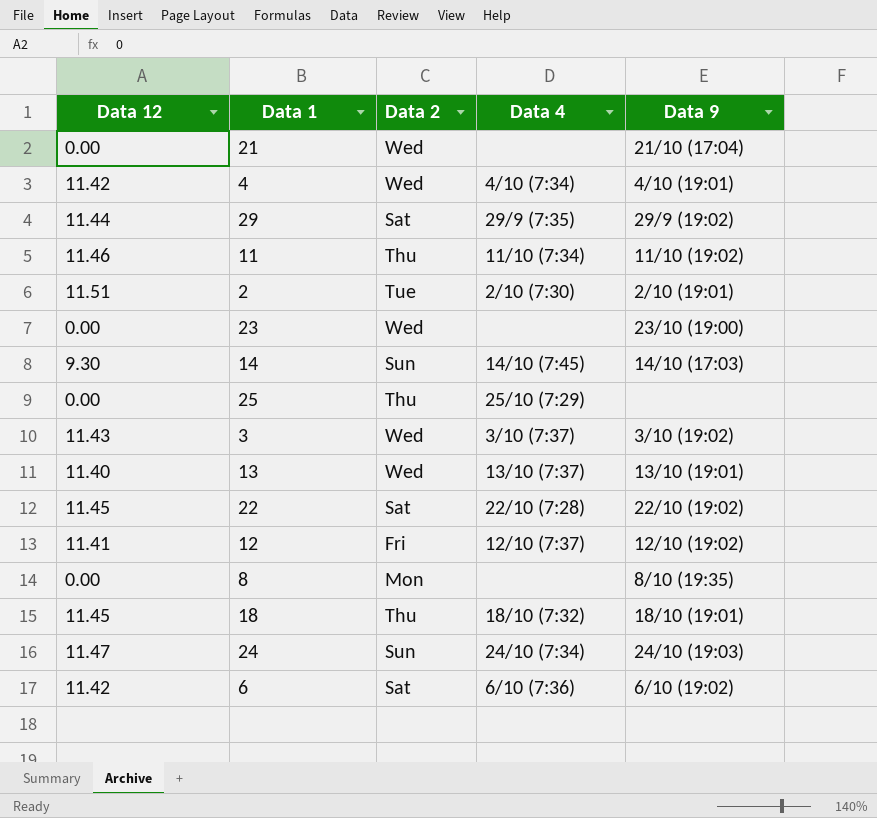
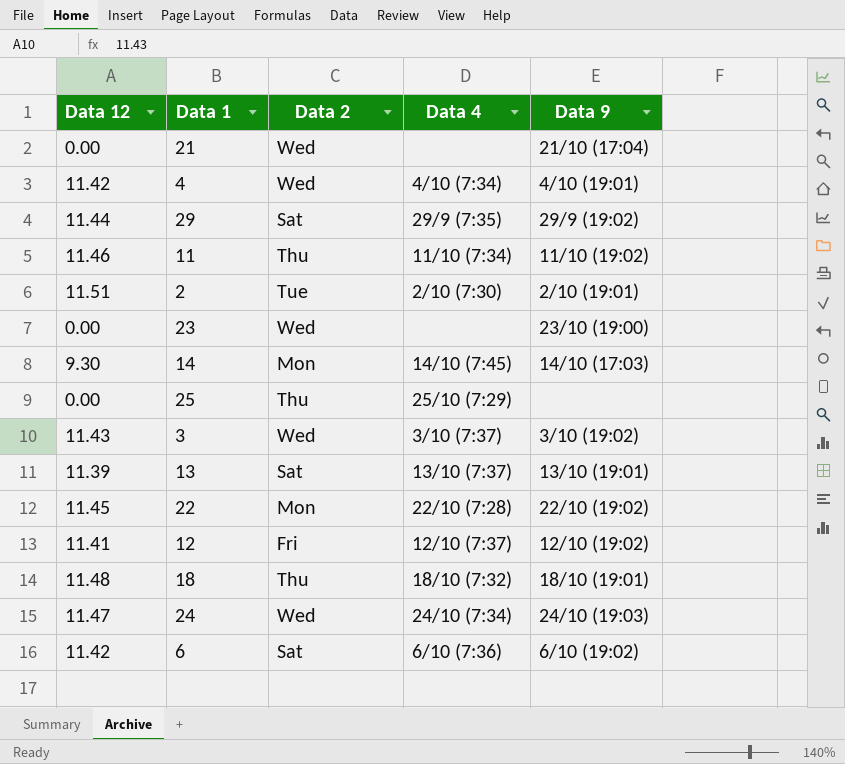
row 8: 0.00 | Mon | none | 8/10 (19:35) -> none
14 | Data 2: Sun -> Mon
13 | Data 12: 11.40 -> 11.39
13 | Data 2: Wed -> Sat
22 | Data 2: Sat -> Mon
18 | Data 12: 11.45 -> 11.48
24 | Data 2: Sun -> Wed

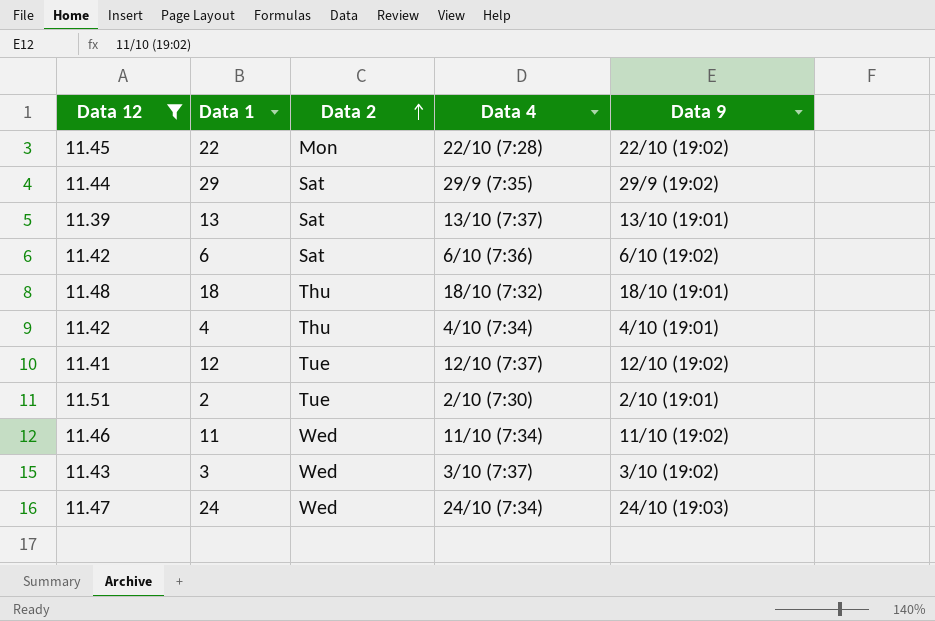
filter: none -> Data 12 >= 11.39
row order: none -> Data 2 ascending
4 | Data 2: Wed -> Thu
12 | Data 2: Fri -> Tue
11 | Data 2: Thu -> Wed

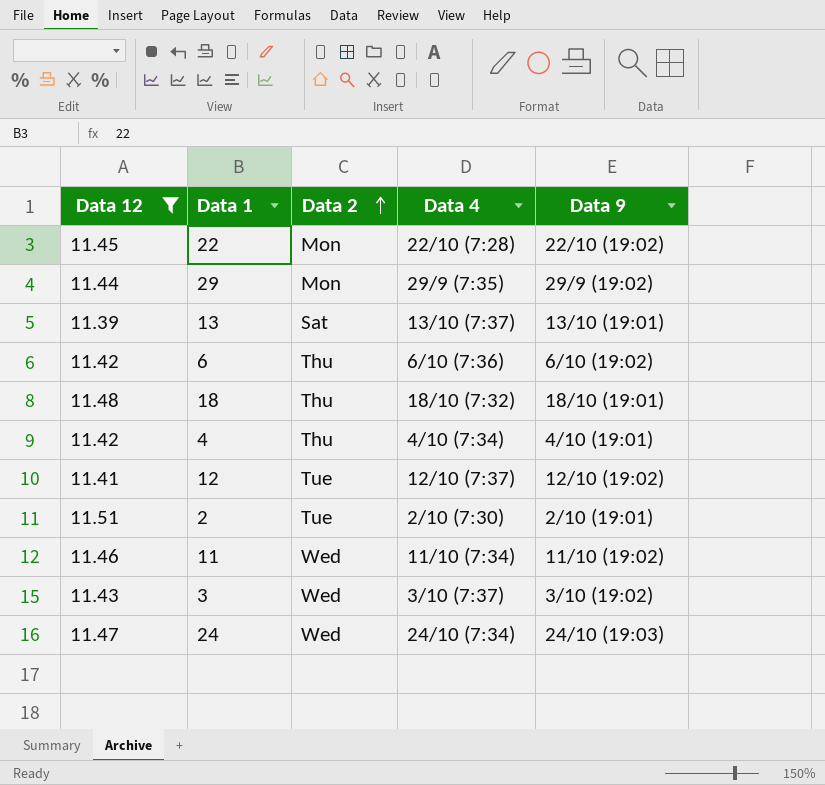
29 | Data 2: Sat -> Mon
6 | Data 2: Sat -> Thu

